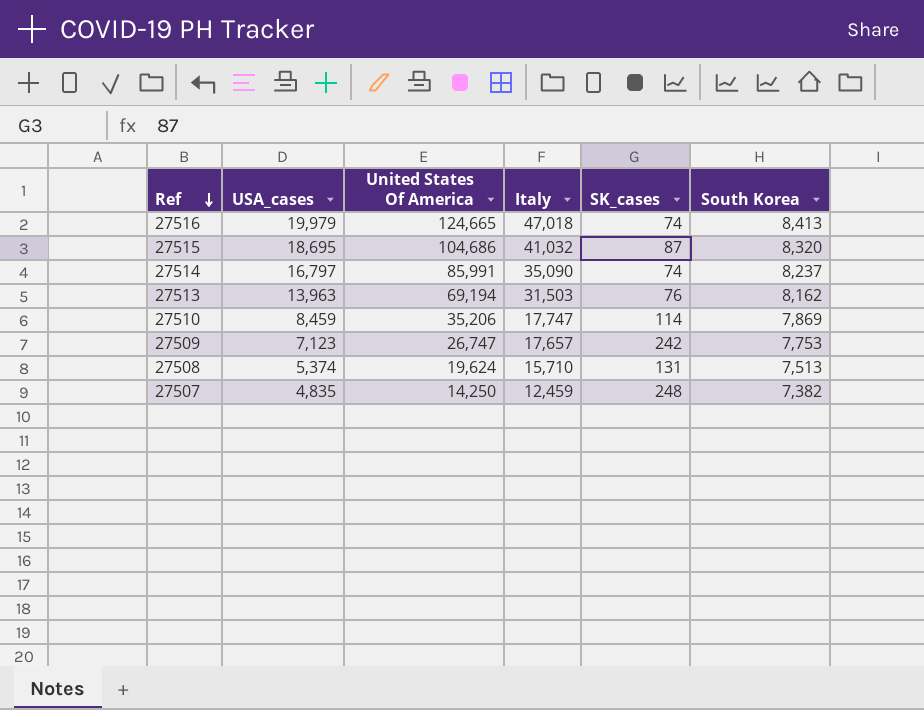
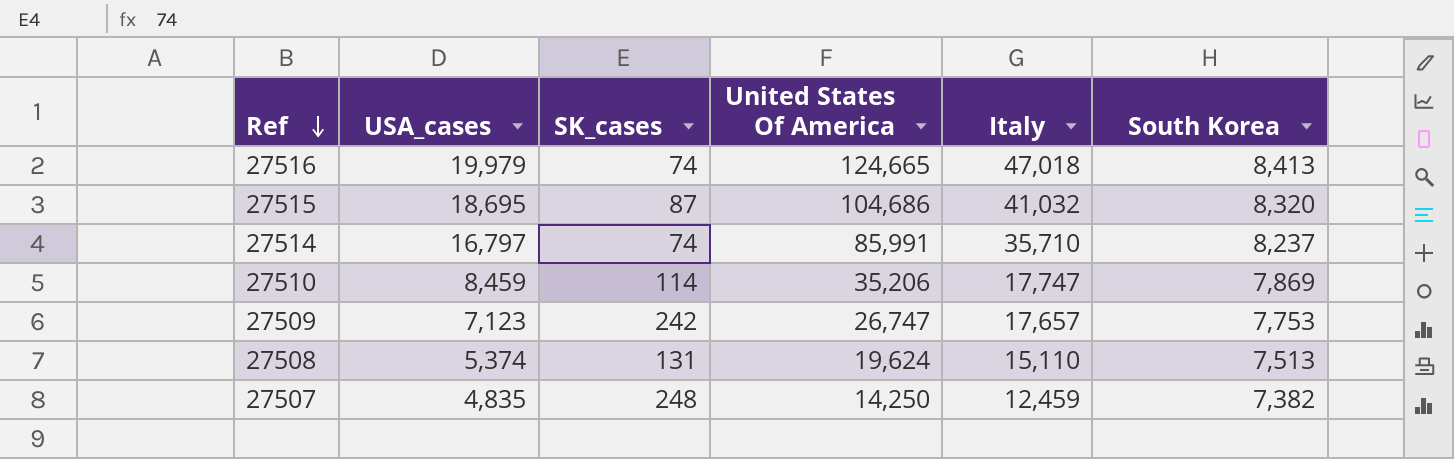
column SK_cases | position: 5 -> 3
row 27513: 13,963 | 69,194 | 31,503 | 76 | 8,162 -> none
27514 | Italy: 35,090 -> 35,710
27508 | Italy: 15,710 -> 15,110

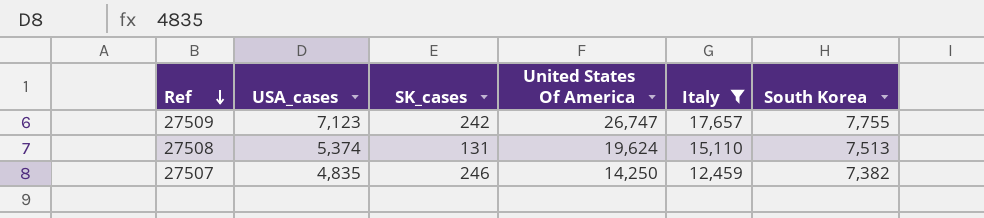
filter: none -> Italy <= 17,657
27509 | South Korea: 7,753 -> 7,755
27507 | SK_cases: 248 -> 246

